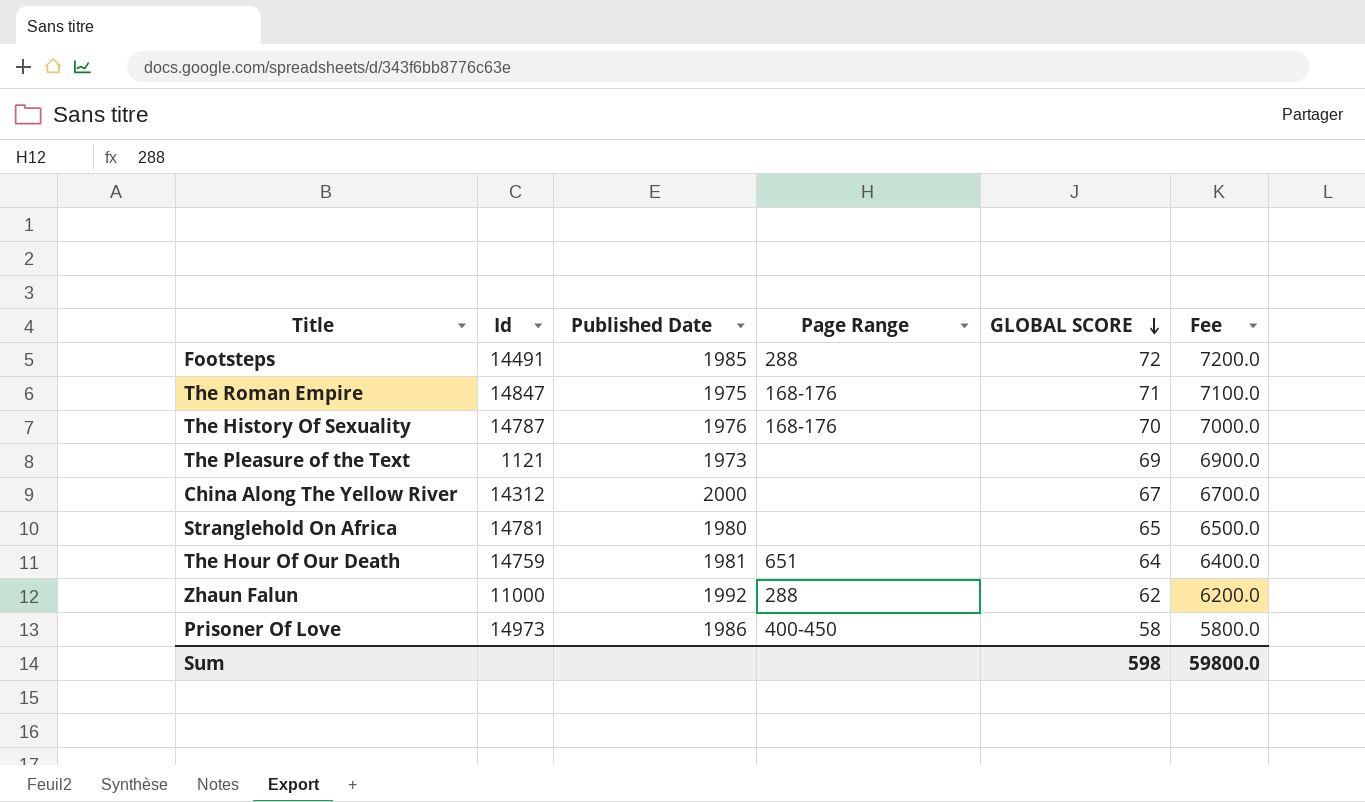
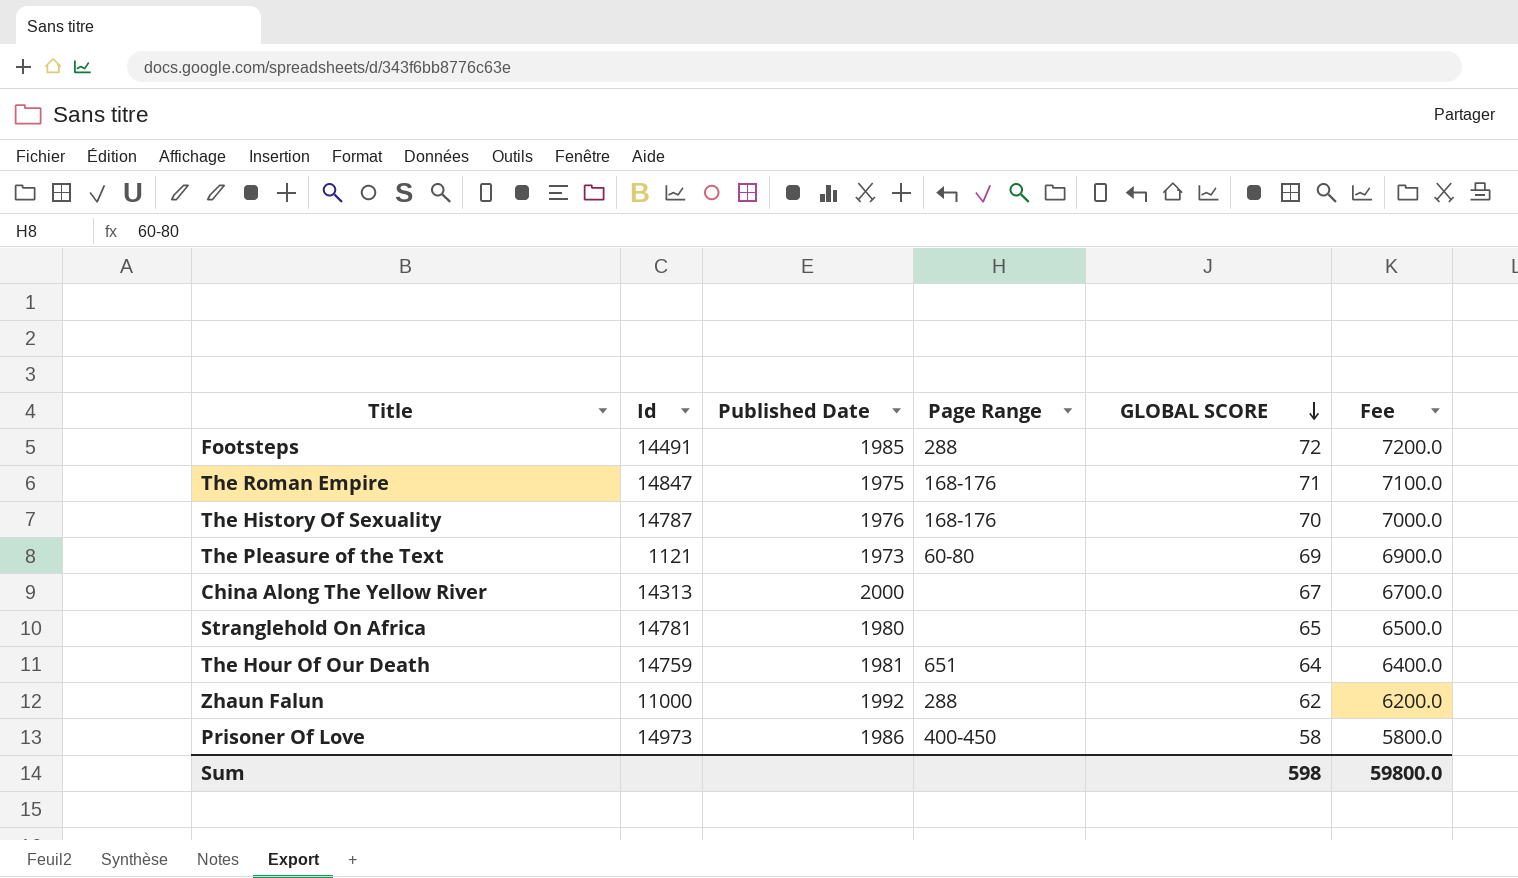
The Pleasure of the Text | Page Range: none -> 60-80
China Along The Yellow River | Id: 14312 -> 14313

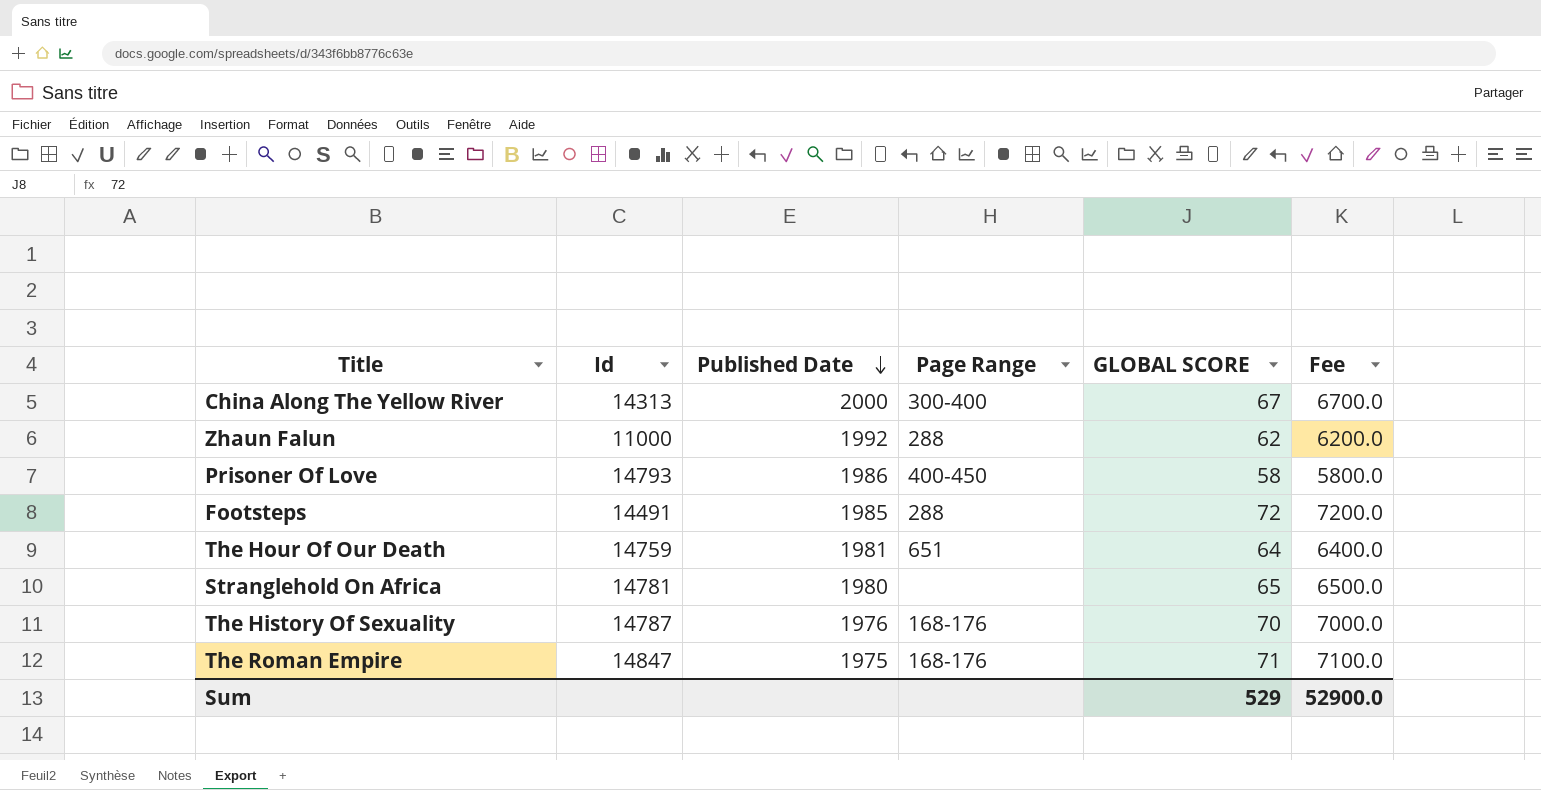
row order: GLOBAL SCORE descending -> Published Date descending
row The Pleasure of the Text: 1121 | 1973 | 60-80 | 69 | 6900.0 -> none
China Along The Yellow River | Page Range: none -> 300-400
Prisoner Of Love | Id: 14973 -> 14793
Sum | GLOBAL SCORE: 598 -> 529
Sum | Fee: 59800.0 -> 52900.0

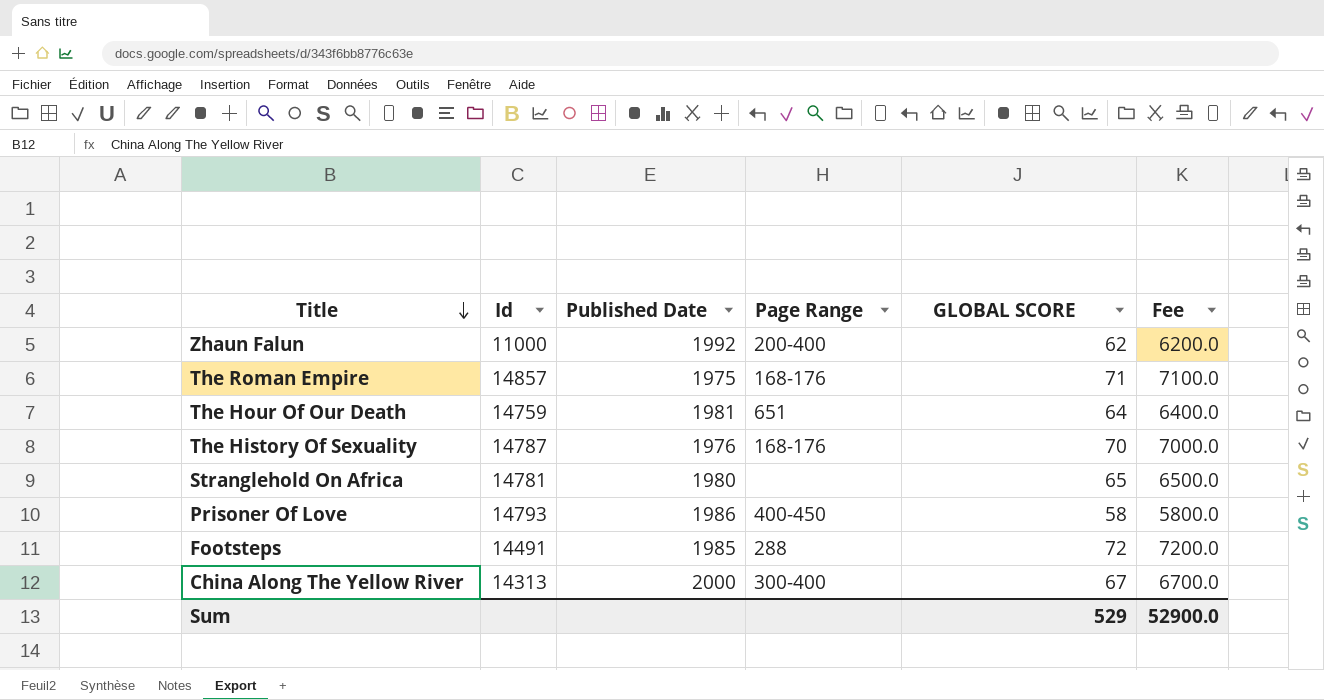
row order: Published Date descending -> Title descending
Zhaun Falun | Page Range: 288 -> 200-400
The Roman Empire | Id: 14847 -> 14857

